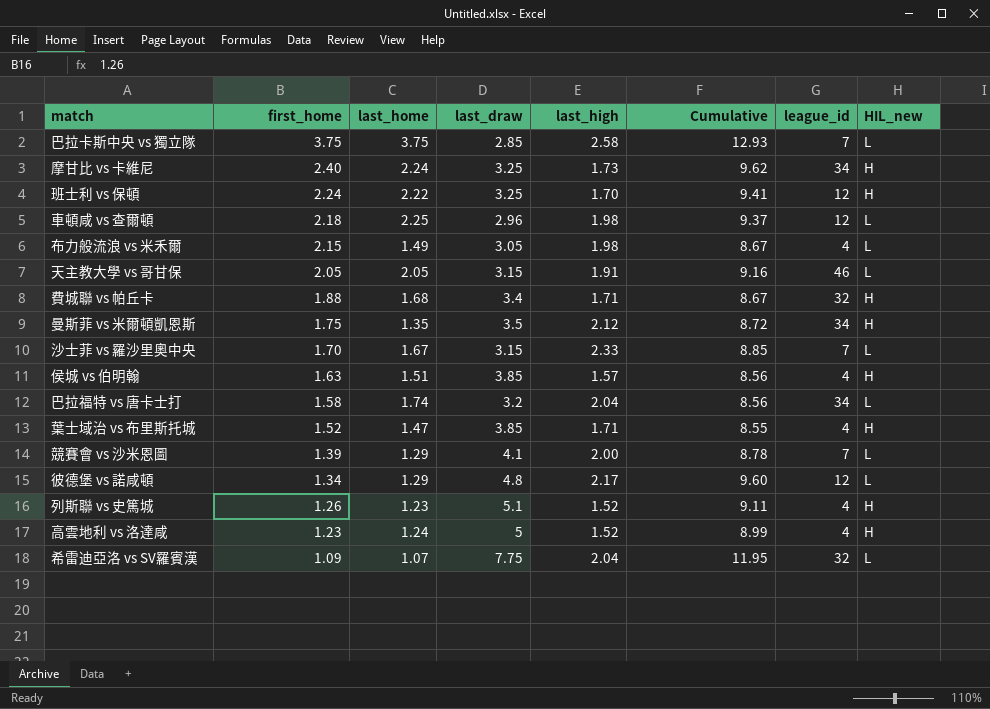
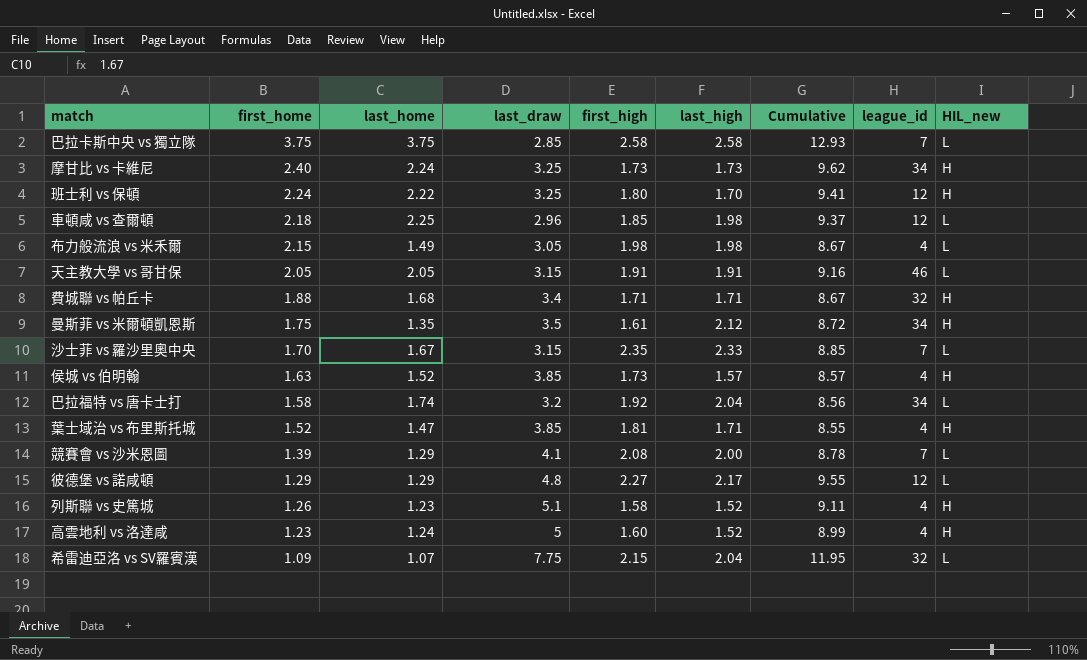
column first_high | position: none -> 5
侯城 vs 伯明翰 | last_home: 1.51 -> 1.52
侯城 vs 伯明翰 | Cumulative: 8.56 -> 8.57
彼德堡 vs 諾咸頓 | first_home: 1.34 -> 1.29
彼德堡 vs 諾咸頓 | Cumulative: 9.60 -> 9.55

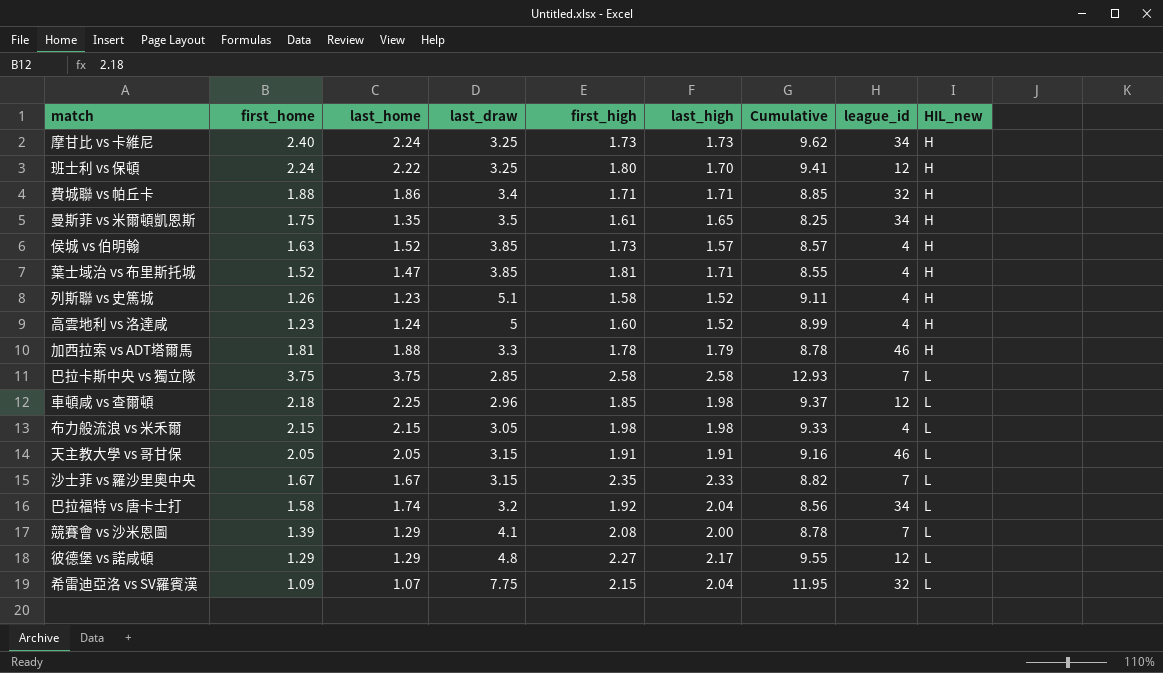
row order: first_home descending -> HIL_new ascending
費城聯 vs 帕丘卡 | last_home: 1.68 -> 1.86
費城聯 vs 帕丘卡 | Cumulative: 8.67 -> 8.85
曼斯菲 vs 米爾頓凱恩斯 | last_high: 2.12 -> 1.65
曼斯菲 vs 米爾頓凱恩斯 | Cumulative: 8.72 -> 8.25
row 加西拉索 vs ADT塔爾馬: none -> 1.81 | 1.88 | 3.3 | 1.78 | 1.79 | 8.78 | 46 | H
布力般流浪 vs 米禾爾 | last_home: 1.49 -> 2.15
布力般流浪 vs 米禾爾 | Cumulative: 8.67 -> 9.33
沙士菲 vs 羅沙里奧中央 | first_home: 1.70 -> 1.67
沙士菲 vs 羅沙里奧中央 | Cumulative: 8.85 -> 8.82

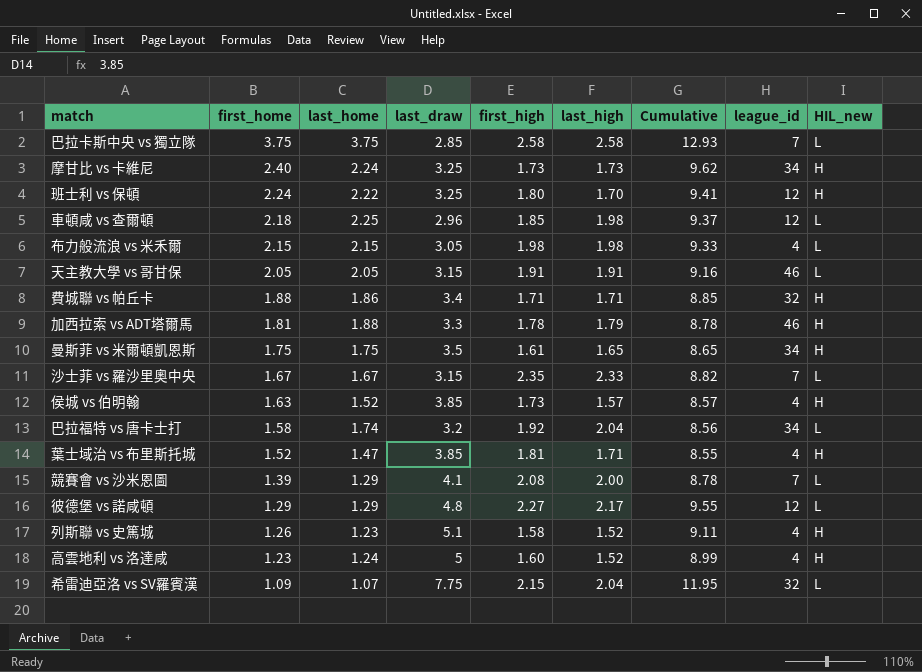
row order: HIL_new ascending -> first_home descending
曼斯菲 vs 米爾頓凱恩斯 | last_home: 1.35 -> 1.75
曼斯菲 vs 米爾頓凱恩斯 | Cumulative: 8.25 -> 8.65

